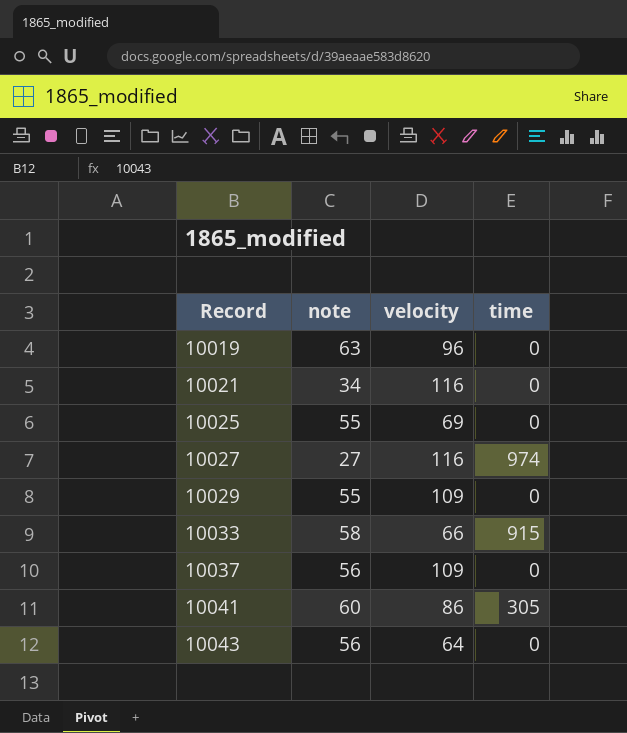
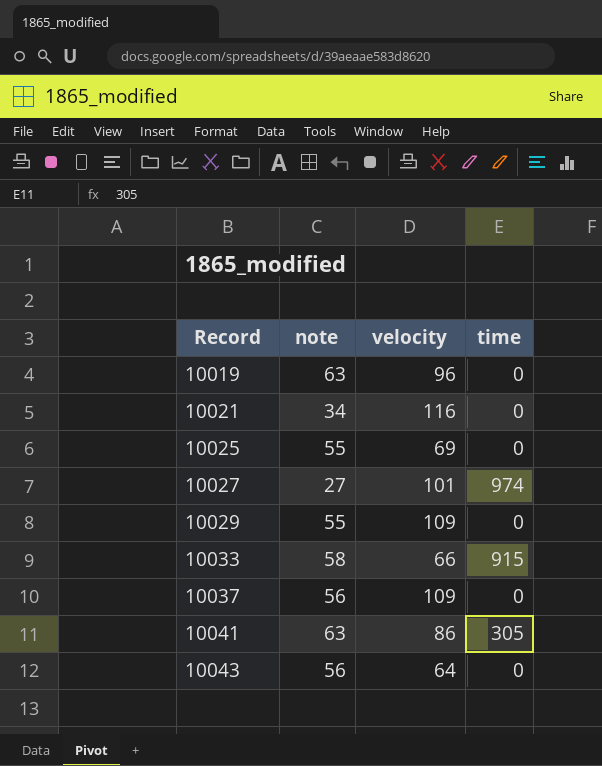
10027 | velocity: 116 -> 101
10041 | note: 60 -> 63

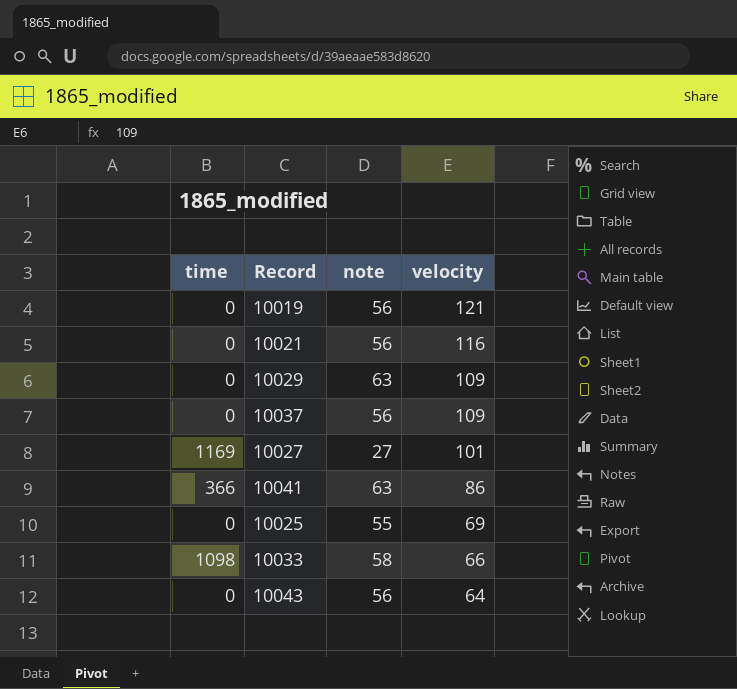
row order: Record ascending -> velocity descending
column time | position: 4 -> 1
10019 | note: 63 -> 56
10019 | velocity: 96 -> 121
10021 | note: 34 -> 56
10029 | note: 55 -> 63
10027 | time: 974 -> 1169
10041 | time: 305 -> 366
10033 | time: 915 -> 1098

